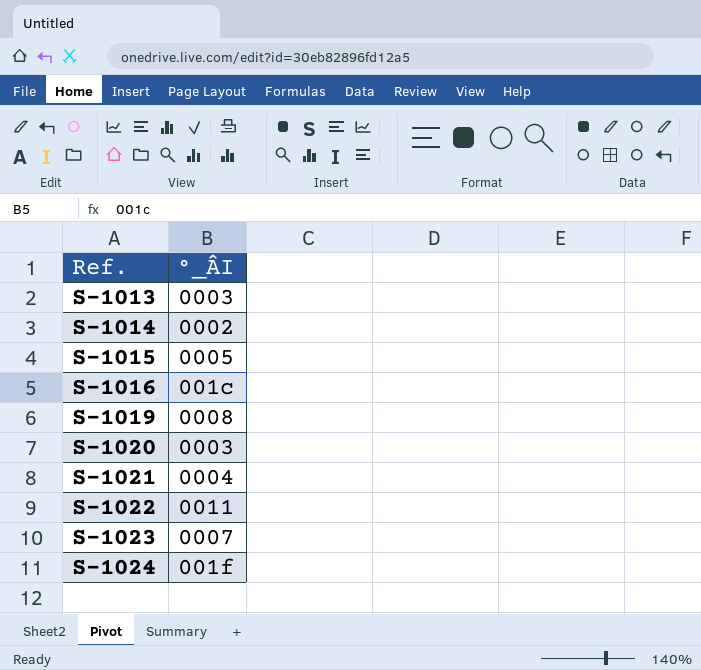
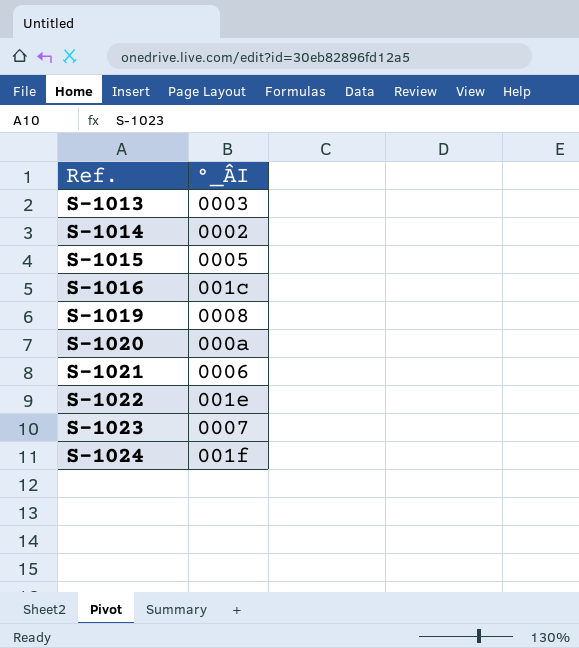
S-1020 | °_ÂI: 0003 -> 000a
S-1021 | °_ÂI: 0004 -> 0006
S-1022 | °_ÂI: 0011 -> 001e

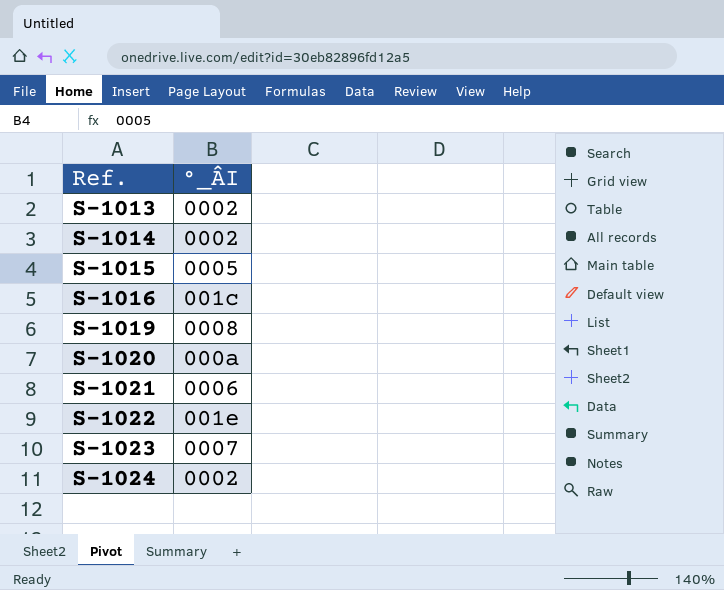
S-1013 | °_ÂI: 0003 -> 0002
S-1024 | °_ÂI: 001f -> 0002

